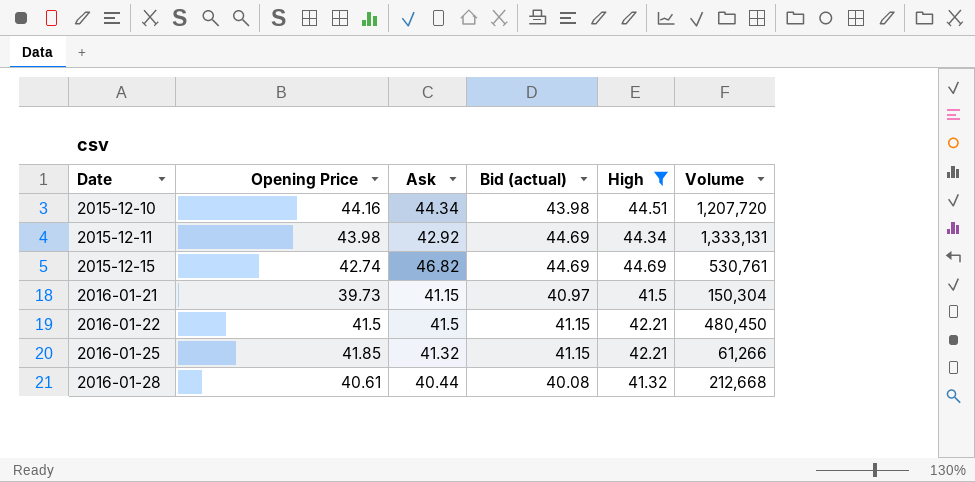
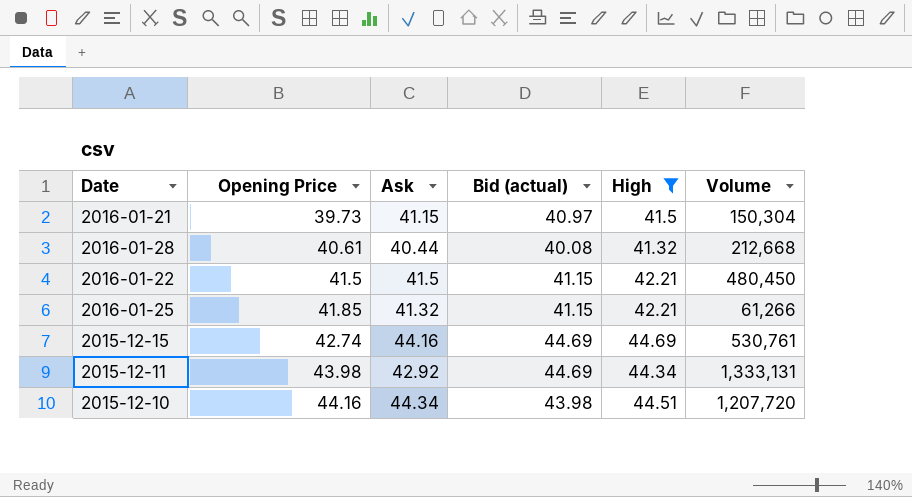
row order: Date ascending -> Opening Price ascending
2015-12-15 | Ask: 46.82 -> 44.16

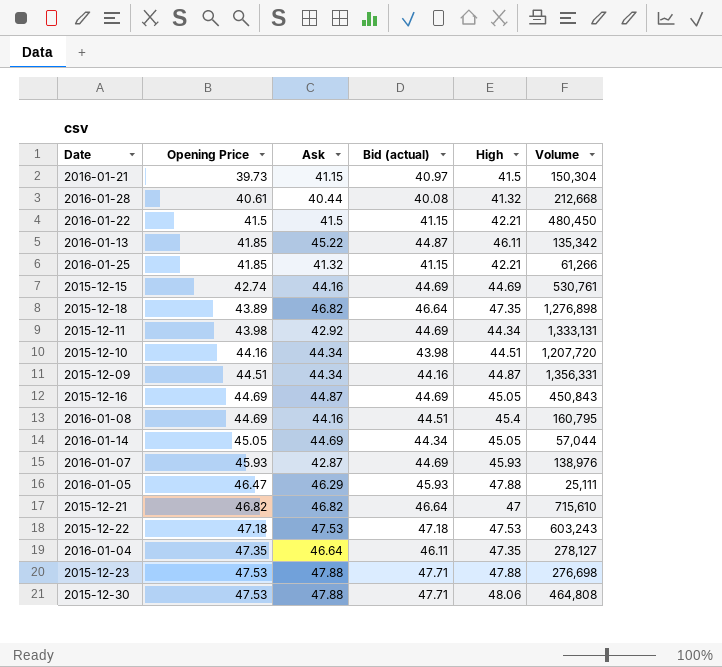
filter: High <= 44.69 -> none

